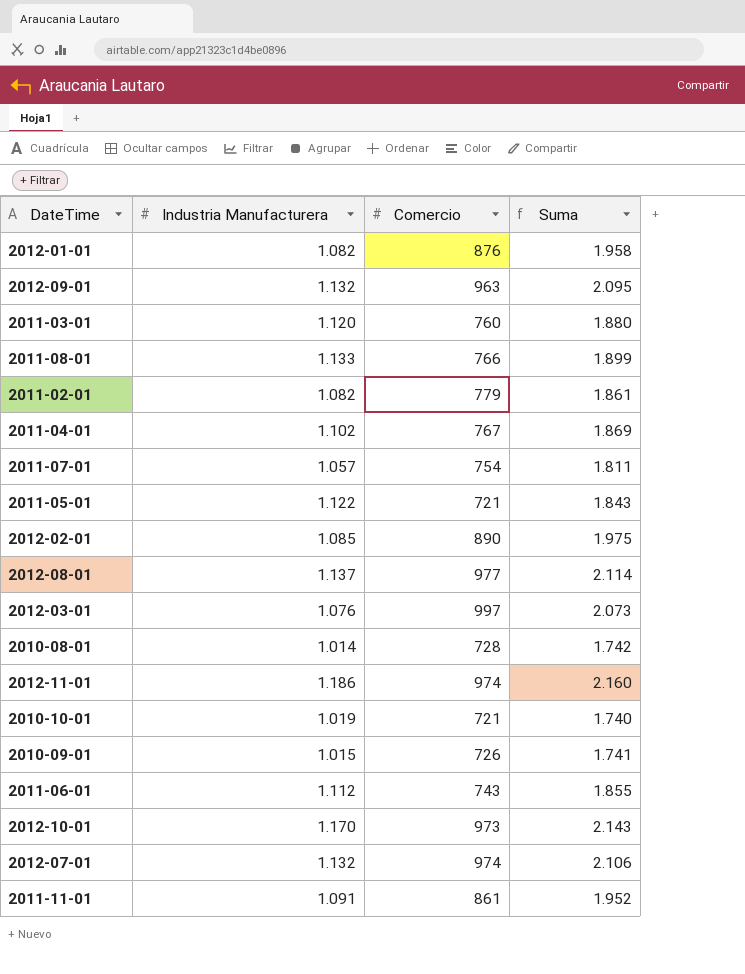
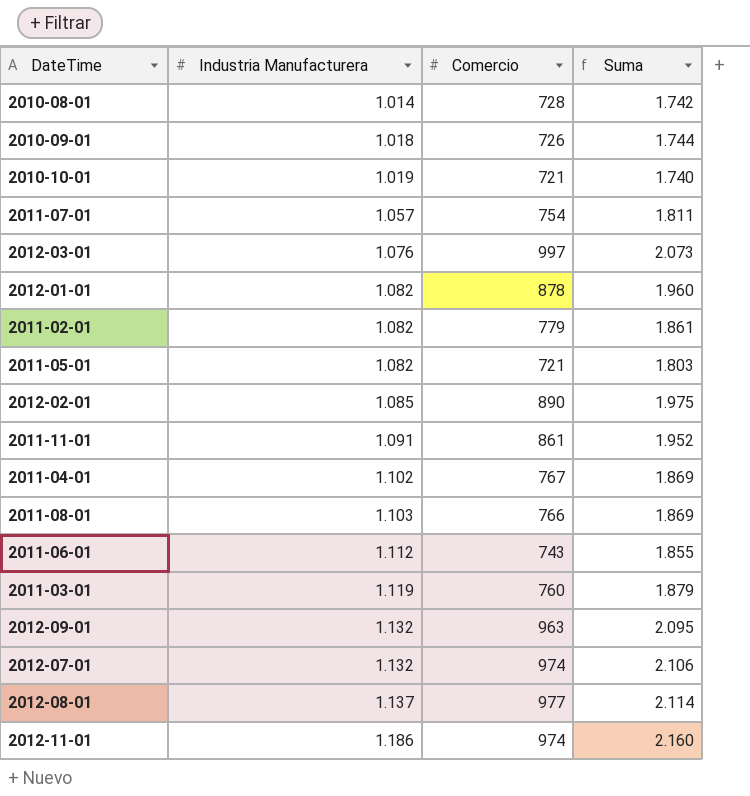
row order: none -> Industria Manufacturera ascending
row 2012-10-01: 1.170 | 973 | 2.143 -> none
2010-09-01 | Industria Manufacturera: 1.015 -> 1.018
2010-09-01 | Suma: 1.741 -> 1.744
2012-01-01 | Comercio: 876 -> 878
2012-01-01 | Suma: 1.958 -> 1.960
2011-05-01 | Industria Manufacturera: 1.122 -> 1.082
2011-05-01 | Suma: 1.843 -> 1.803
2011-08-01 | Industria Manufacturera: 1.133 -> 1.103
2011-08-01 | Suma: 1.899 -> 1.869
2011-03-01 | Industria Manufacturera: 1.120 -> 1.119
2011-03-01 | Suma: 1.880 -> 1.879

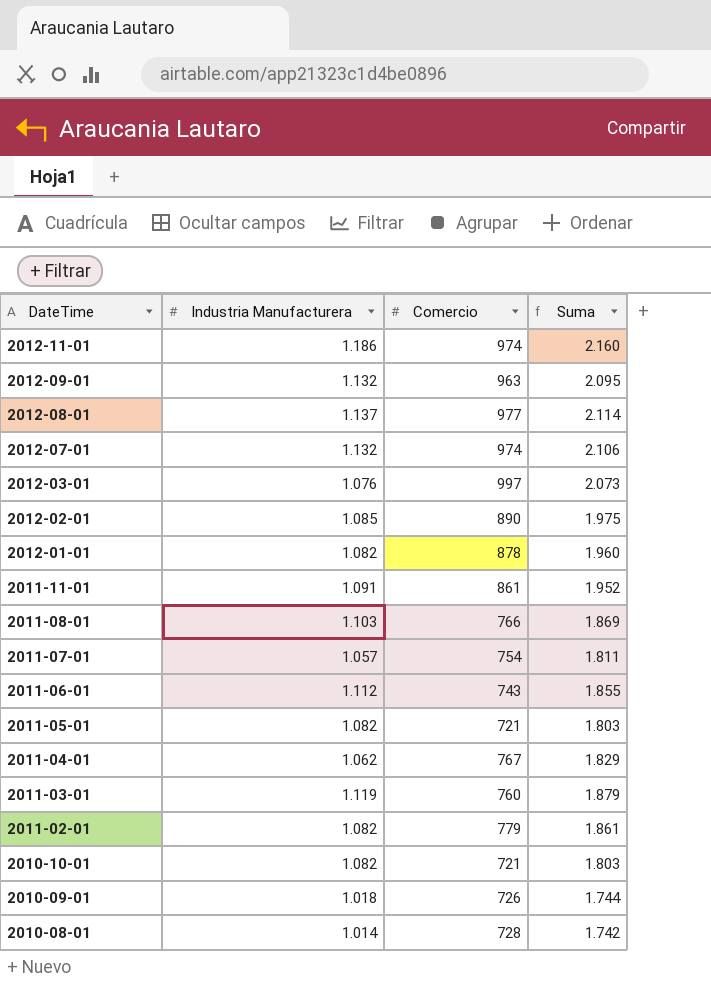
row order: Industria Manufacturera ascending -> DateTime descending
2011-04-01 | Industria Manufacturera: 1.102 -> 1.062
2011-04-01 | Suma: 1.869 -> 1.829
2010-10-01 | Industria Manufacturera: 1.019 -> 1.082
2010-10-01 | Suma: 1.740 -> 1.803

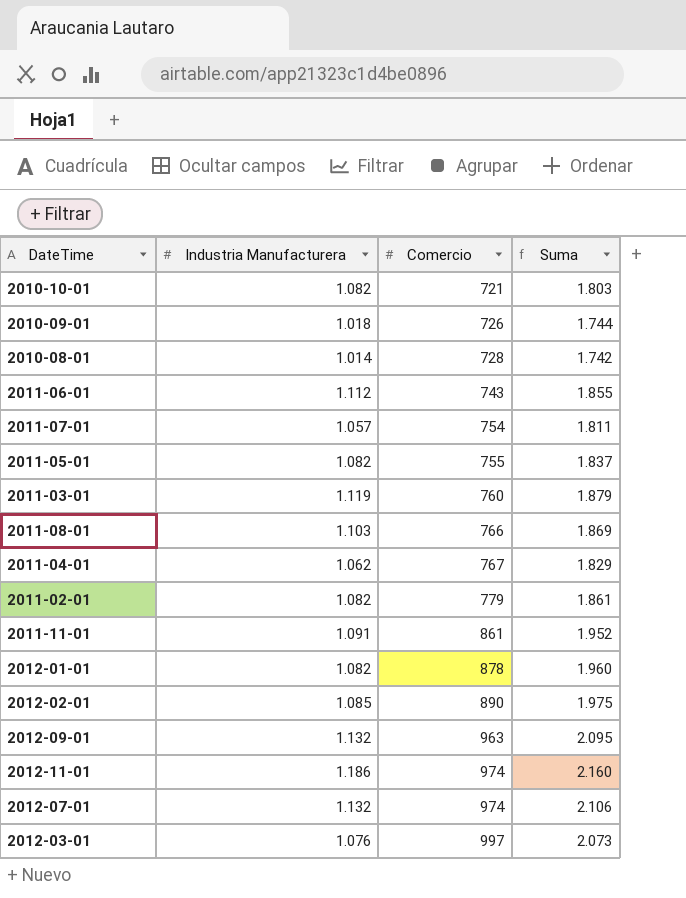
row order: DateTime descending -> Comercio ascending
row 2012-08-01: 1.137 | 977 | 2.114 -> none
2011-05-01 | Comercio: 721 -> 755
2011-05-01 | Suma: 1.803 -> 1.837

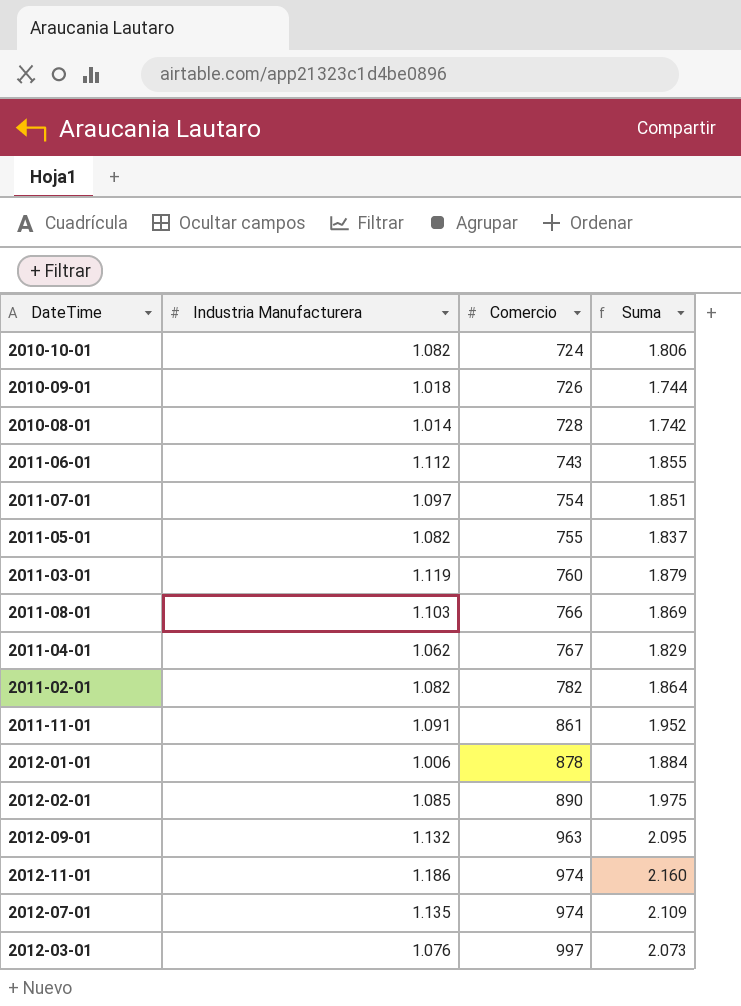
2010-10-01 | Comercio: 721 -> 724
2010-10-01 | Suma: 1.803 -> 1.806
2011-07-01 | Industria Manufacturera: 1.057 -> 1.097
2011-07-01 | Suma: 1.811 -> 1.851
2011-02-01 | Comercio: 779 -> 782
2011-02-01 | Suma: 1.861 -> 1.864
2012-01-01 | Industria Manufacturera: 1.082 -> 1.006
2012-01-01 | Suma: 1.960 -> 1.884
2012-07-01 | Industria Manufacturera: 1.132 -> 1.135
2012-07-01 | Suma: 2.106 -> 2.109

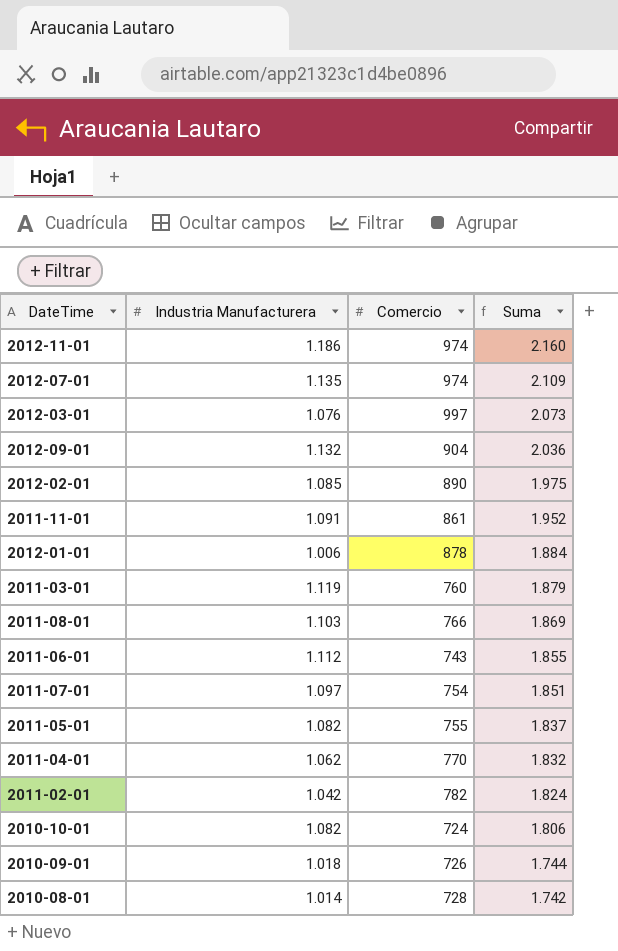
row order: Comercio ascending -> Suma descending
2012-09-01 | Comercio: 963 -> 904
2012-09-01 | Suma: 2.095 -> 2.036
2011-04-01 | Comercio: 767 -> 770
2011-04-01 | Suma: 1.829 -> 1.832
2011-02-01 | Industria Manufacturera: 1.082 -> 1.042
2011-02-01 | Suma: 1.864 -> 1.824

